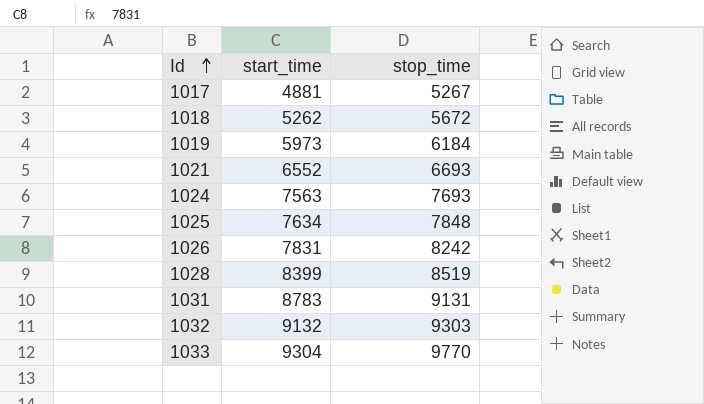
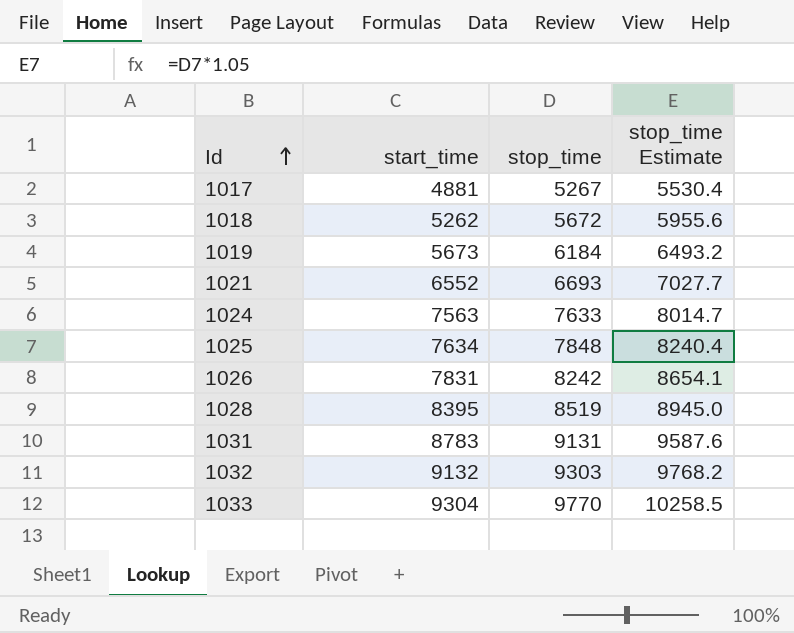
column stop_time Estimate | formula: none -> [stop_time] * 1.05
1019 | start_time: 5973 -> 5673
1024 | stop_time: 7693 -> 7633
1028 | start_time: 8399 -> 8395

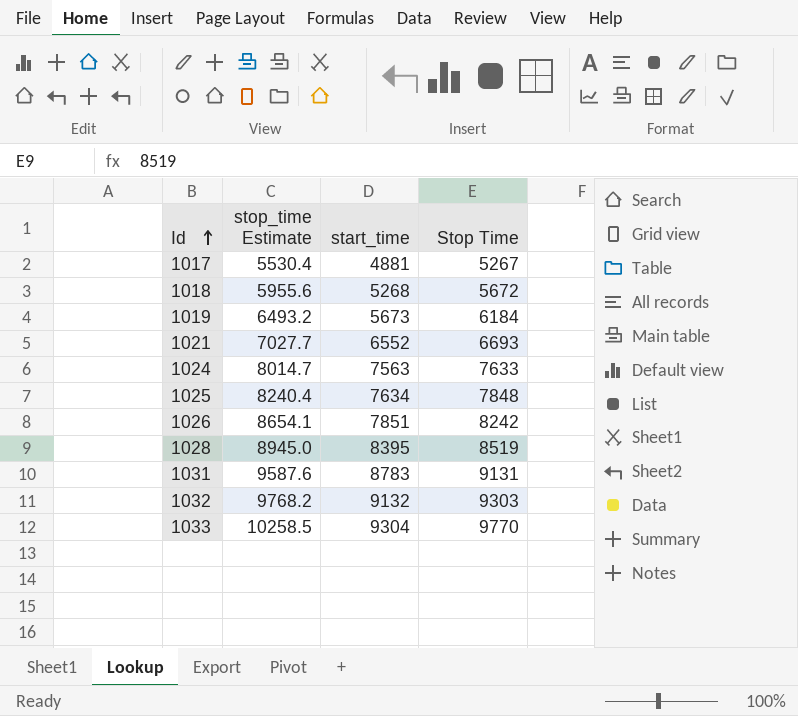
column stop_time Estimate | position: 4 -> 2
column name: stop_time -> Stop Time
1018 | start_time: 5262 -> 5268
1026 | start_time: 7831 -> 7851

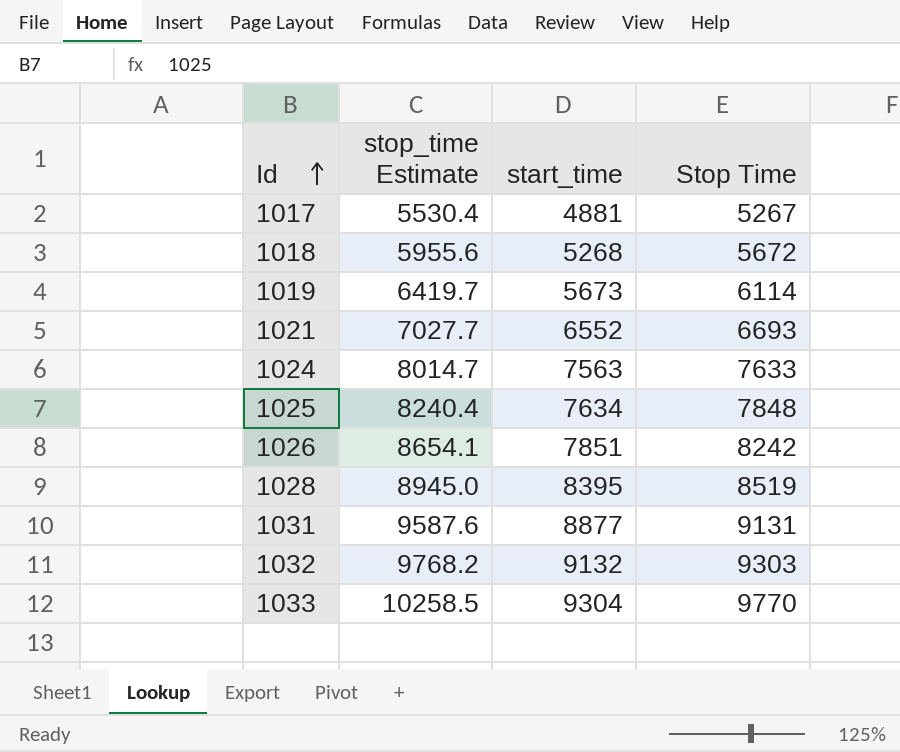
1019 | stop_time Estimate: 6493.2 -> 6419.7
1019 | Stop Time: 6184 -> 6114
1031 | start_time: 8783 -> 8877

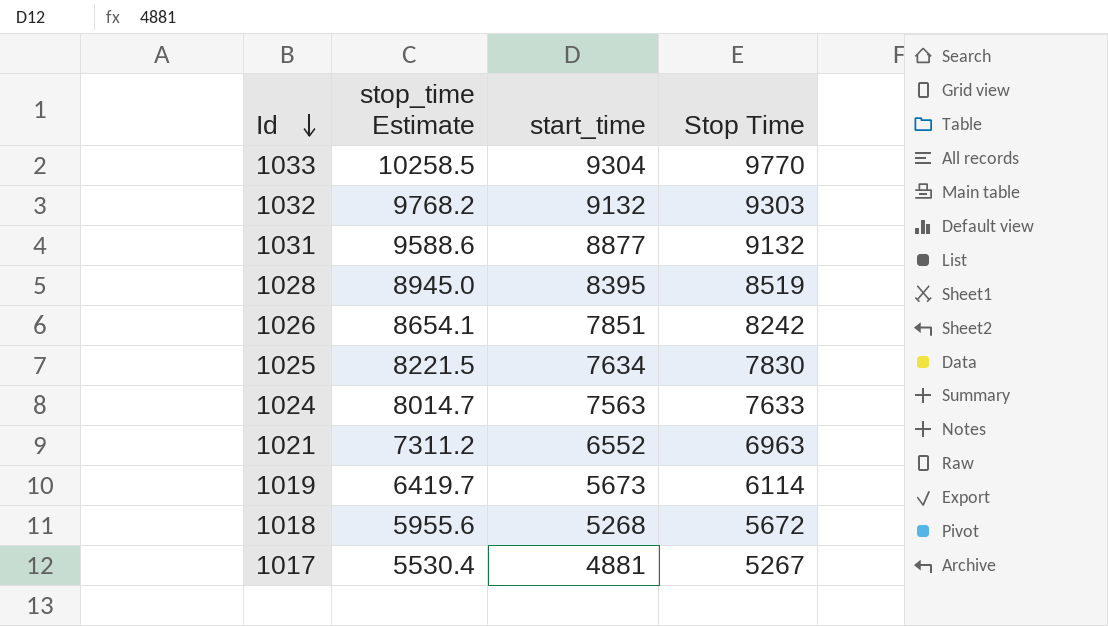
row order: Id ascending -> Id descending
1031 | stop_time Estimate: 9587.6 -> 9588.6
1031 | Stop Time: 9131 -> 9132
1025 | stop_time Estimate: 8240.4 -> 8221.5
1025 | Stop Time: 7848 -> 7830
1021 | stop_time Estimate: 7027.7 -> 7311.2
1021 | Stop Time: 6693 -> 6963

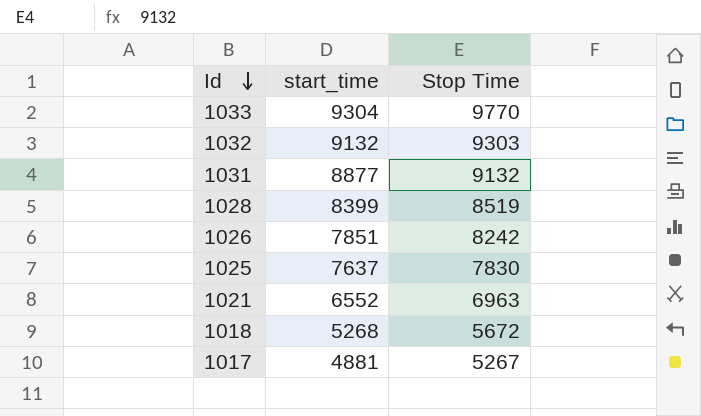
column stop_time Estimate | formula: [Stop Time] * 1.05 -> none
row 1024: 8014.7 | 7563 | 7633 -> none
row 1019: 6419.7 | 5673 | 6114 -> none
1028 | start_time: 8395 -> 8399
1025 | start_time: 7634 -> 7637

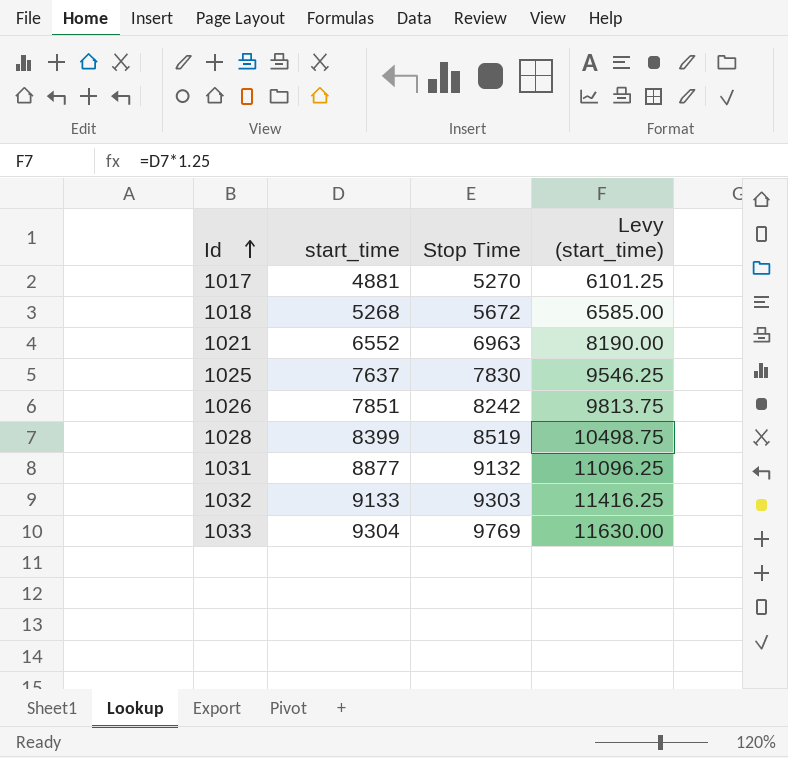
row order: Id descending -> Id ascending
column Levy (start_time) | formula: none -> [start_time] * 1.25
1017 | Stop Time: 5267 -> 5270
1032 | start_time: 9132 -> 9133
1033 | Stop Time: 9770 -> 9769

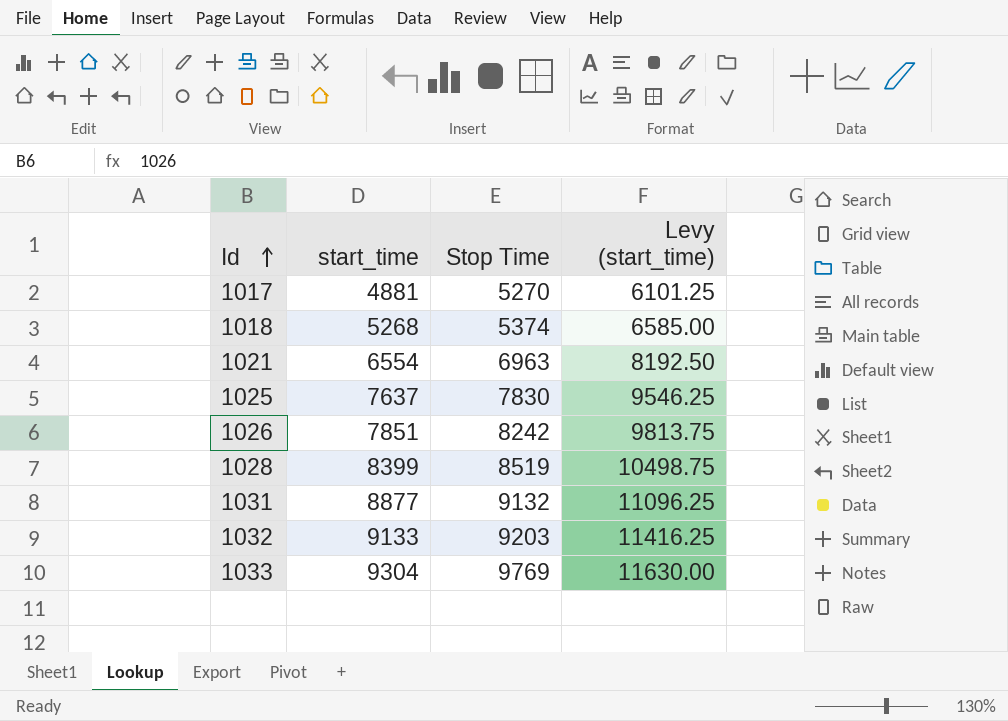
1018 | Stop Time: 5672 -> 5374
1021 | start_time: 6552 -> 6554
1021 | Levy (start_time): 8190.00 -> 8192.50
1032 | Stop Time: 9303 -> 9203

